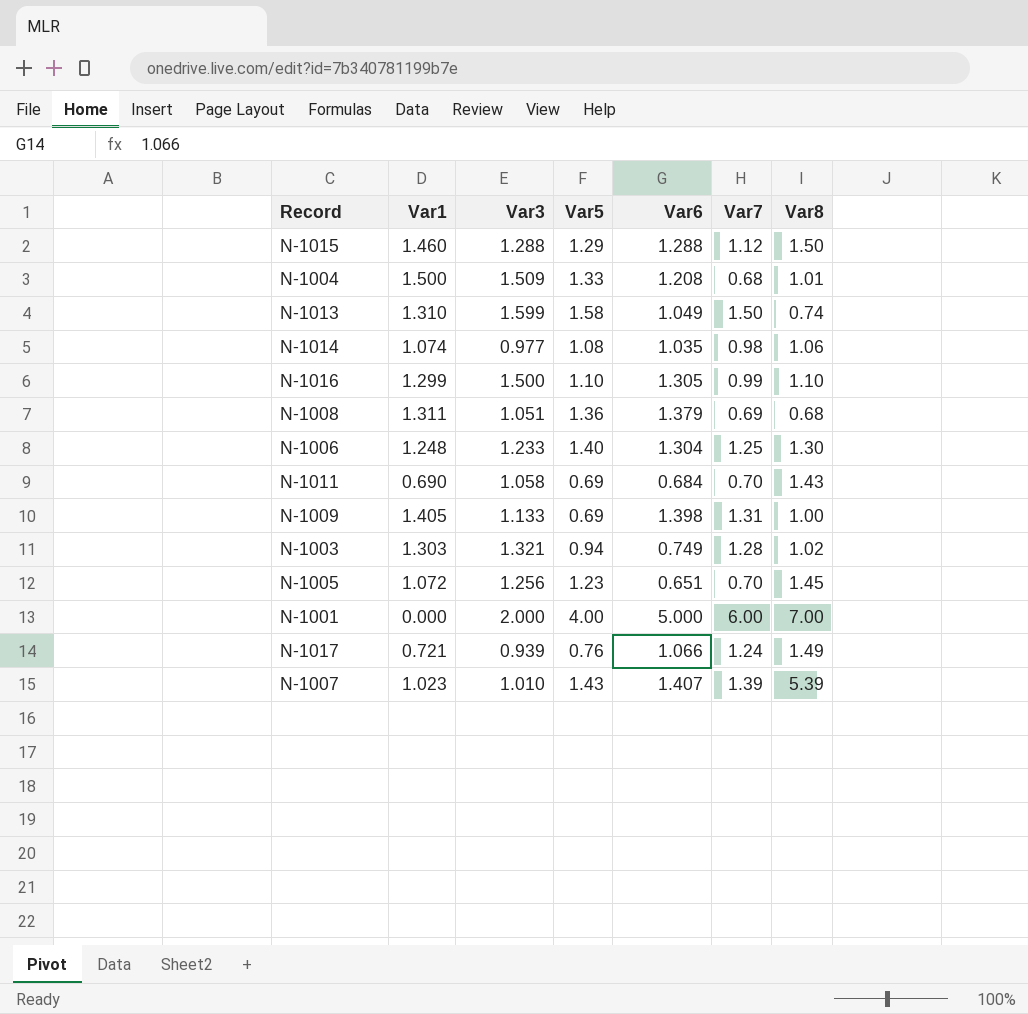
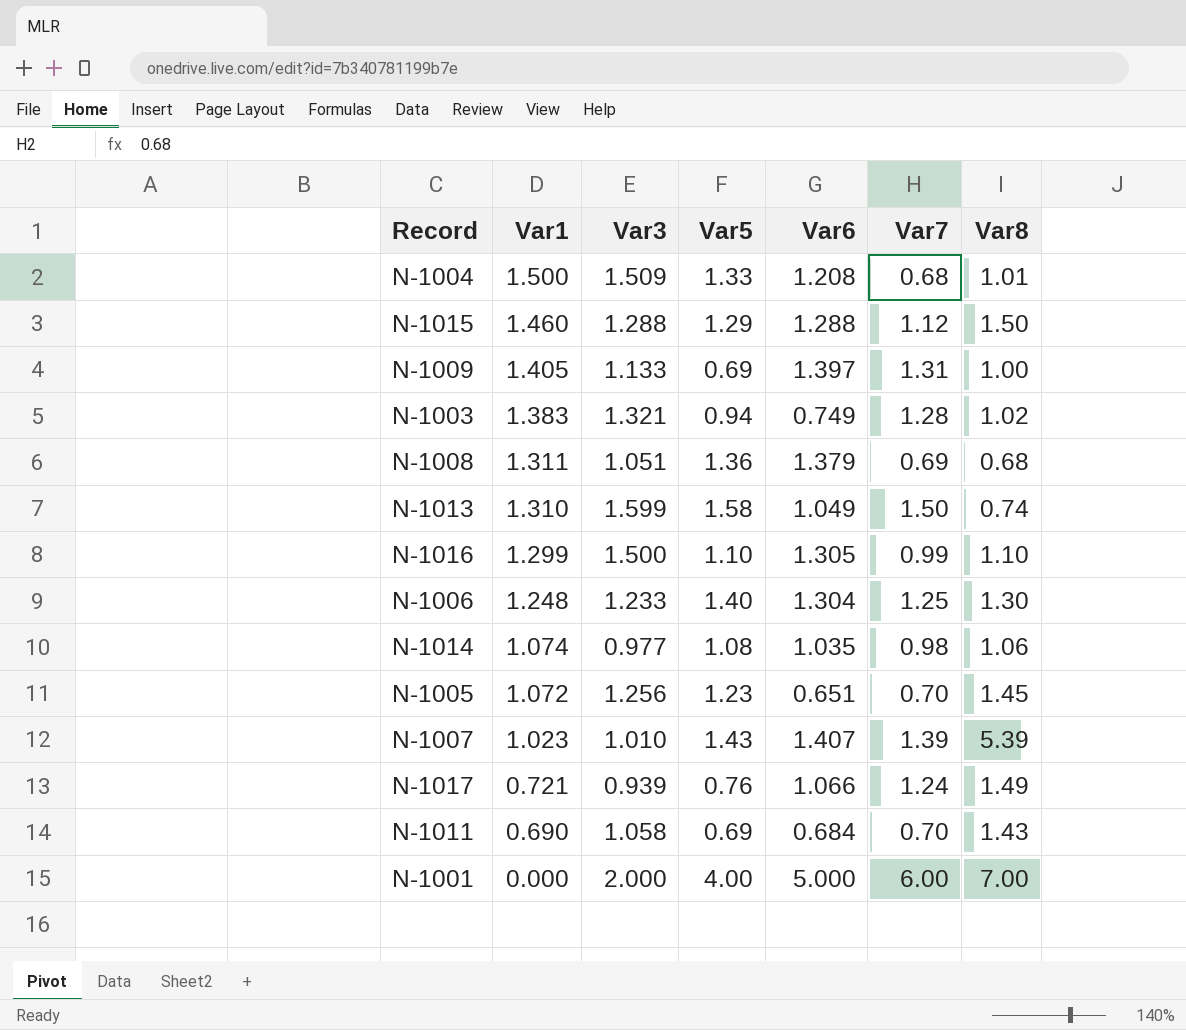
row order: none -> Var1 descending
N-1009 | Var6: 1.398 -> 1.397
N-1003 | Var1: 1.303 -> 1.383

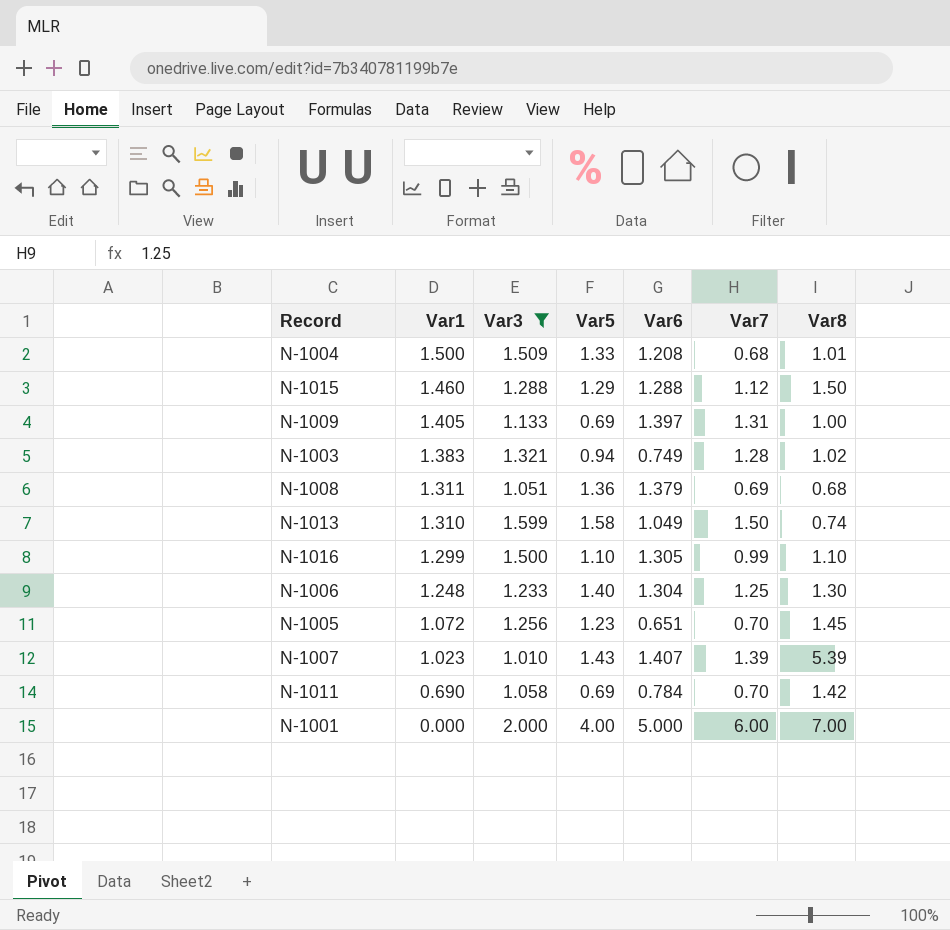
filter: none -> Var3 >= 1.010
N-1011 | Var6: 0.684 -> 0.784
N-1011 | Var8: 1.43 -> 1.42

